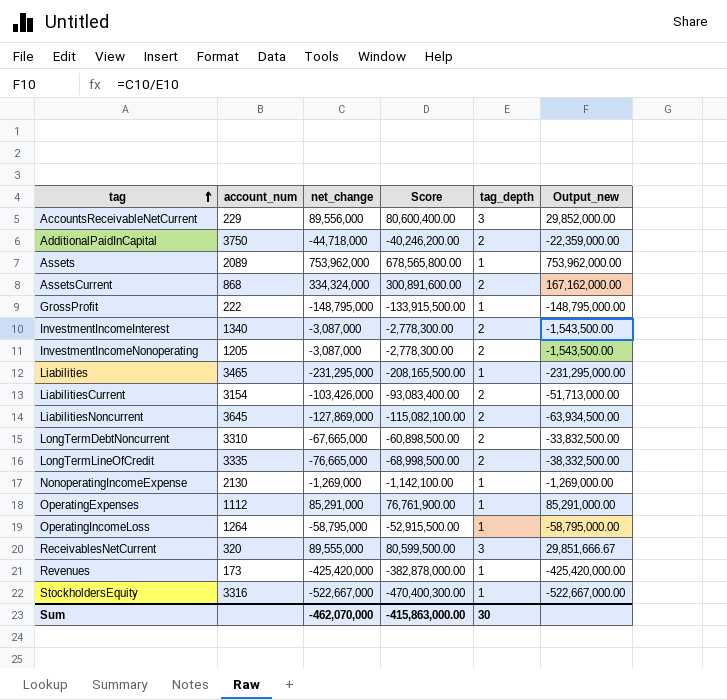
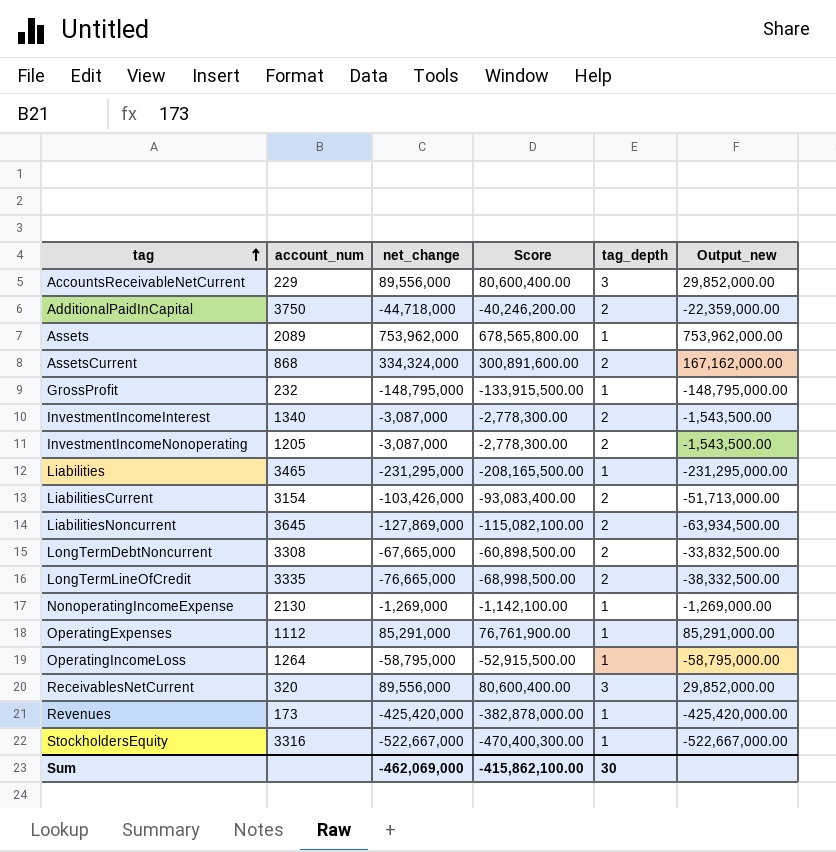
GrossProfit | account_num: 222 -> 232
LongTermDebtNoncurrent | account_num: 3310 -> 3308
ReceivablesNetCurrent | net_change: 89,555,000 -> 89,556,000
ReceivablesNetCurrent | Score: 80,599,500.00 -> 80,600,400.00
ReceivablesNetCurrent | Output_new: 29,851,666.67 -> 29,852,000.00
Sum | net_change: -462,070,000 -> -462,069,000
Sum | Score: -415,863,000.00 -> -415,862,100.00

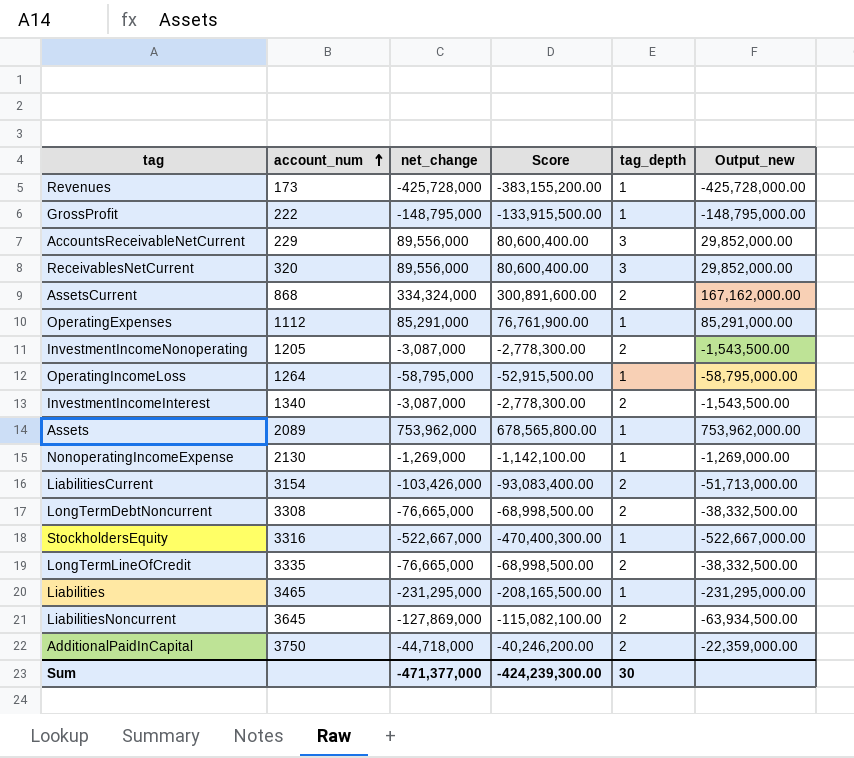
row order: tag ascending -> account_num ascending
Revenues | net_change: -425,420,000 -> -425,728,000
Revenues | Score: -382,878,000.00 -> -383,155,200.00
Revenues | Output_new: -425,420,000.00 -> -425,728,000.00
GrossProfit | account_num: 232 -> 222
LongTermDebtNoncurrent | net_change: -67,665,000 -> -76,665,000
LongTermDebtNoncurrent | Score: -60,898,500.00 -> -68,998,500.00
LongTermDebtNoncurrent | Output_new: -33,832,500.00 -> -38,332,500.00
Sum | net_change: -462,069,000 -> -471,377,000
Sum | Score: -415,862,100.00 -> -424,239,300.00

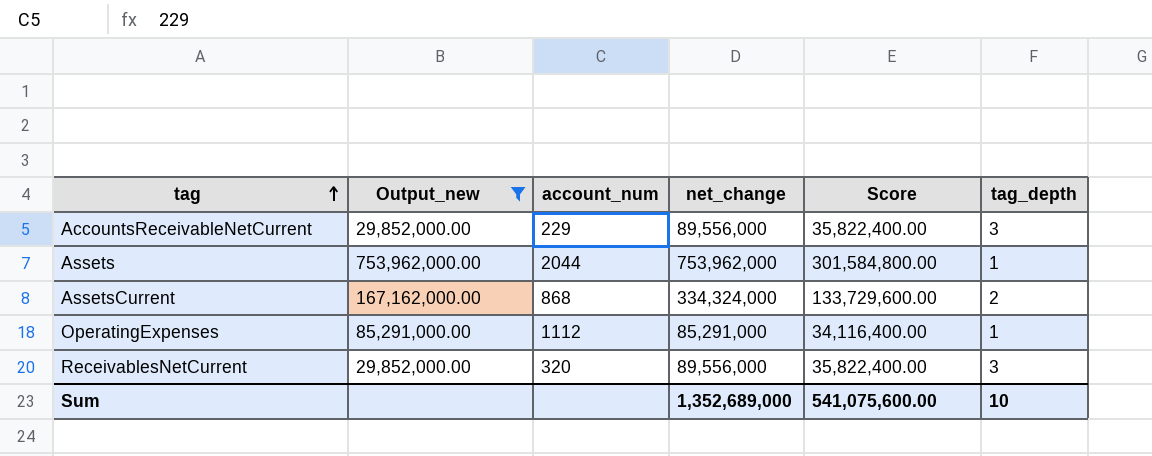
filter: none -> Output_new >= 29,852,000.00
row order: account_num ascending -> tag ascending
column Output_new | position: 6 -> 2
column Score | formula: [net_change] * 0.9 -> [net_change] * 0.4
Assets | account_num: 2089 -> 2044
Sum | net_change: -471,377,000 -> 1,352,689,000
Sum | Score: -424,239,300.00 -> 541,075,600.00
Sum | tag_depth: 30 -> 10

